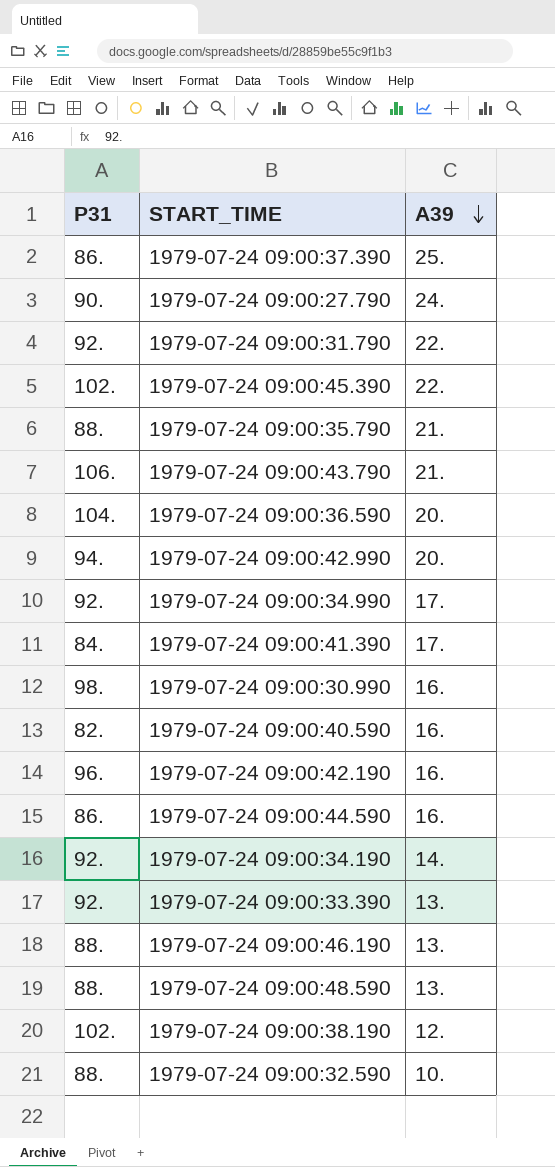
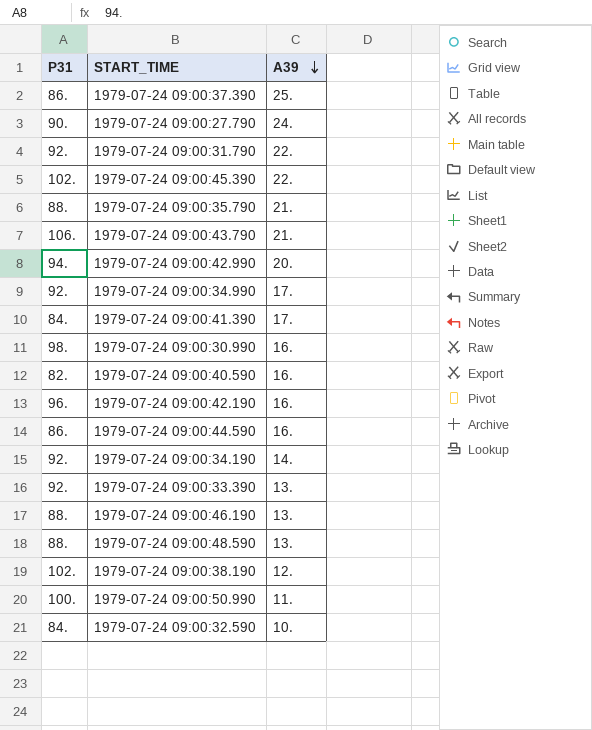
row 1979-07-24 09:00:36.590: 104. | 20. -> none
row 1979-07-24 09:00:50.990: none -> 100. | 11.
1979-07-24 09:00:32.590 | P31: 88. -> 84.

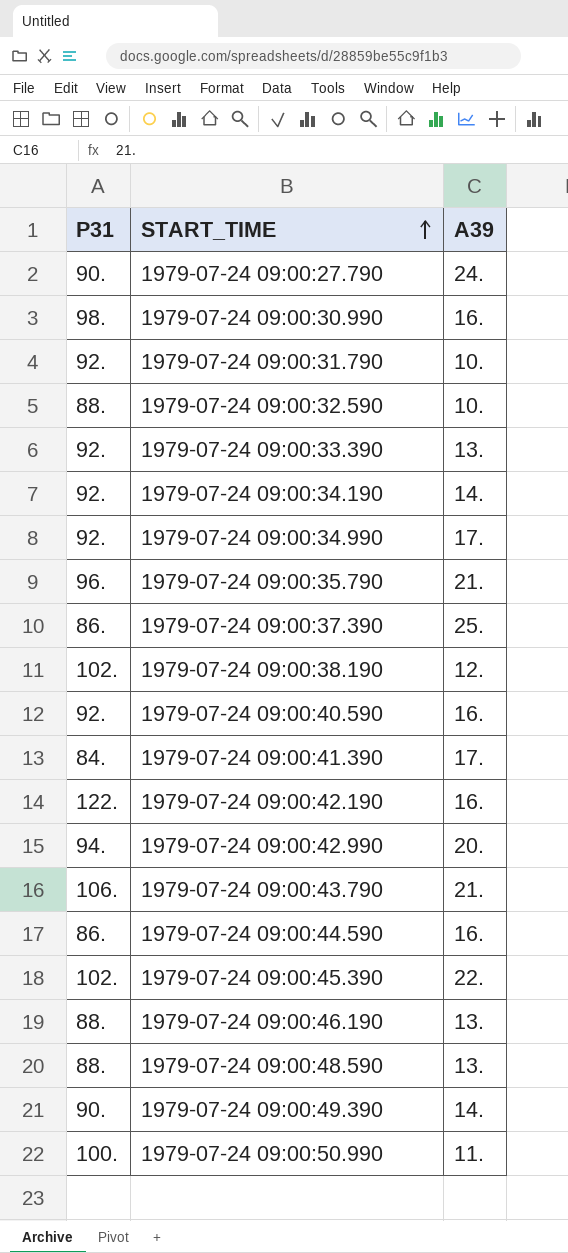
row order: A39 descending -> START_TIME ascending
1979-07-24 09:00:31.790 | A39: 22. -> 10.
1979-07-24 09:00:32.590 | P31: 84. -> 88.
1979-07-24 09:00:35.790 | P31: 88. -> 96.
1979-07-24 09:00:40.590 | P31: 82. -> 92.
1979-07-24 09:00:42.190 | P31: 96. -> 122.
row 1979-07-24 09:00:49.390: none -> 90. | 14.

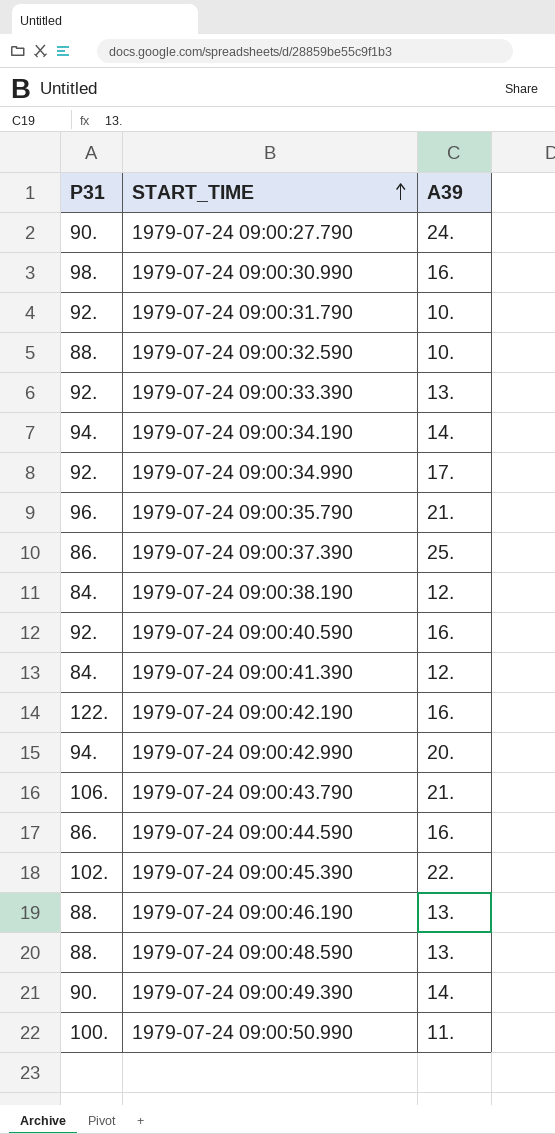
1979-07-24 09:00:34.190 | P31: 92. -> 94.
1979-07-24 09:00:38.190 | P31: 102. -> 84.
1979-07-24 09:00:41.390 | A39: 17. -> 12.

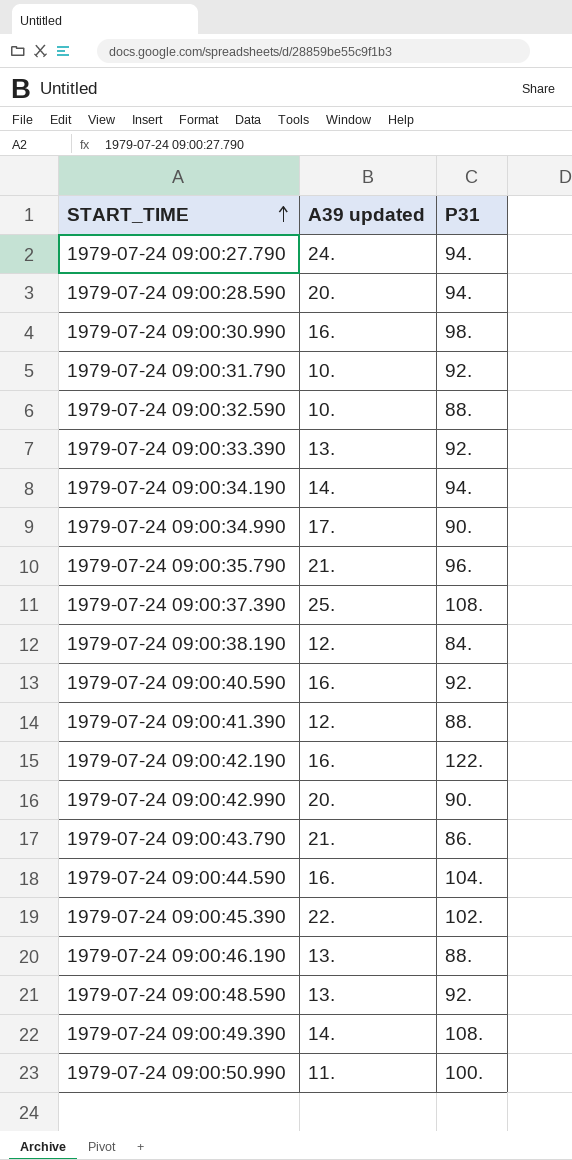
column name: A39 -> A39 updated
column P31 | position: 1 -> 3
1979-07-24 09:00:27.790 | P31: 90. -> 94.
row 1979-07-24 09:00:28.590: none -> 20. | 94.
1979-07-24 09:00:34.990 | P31: 92. -> 90.
1979-07-24 09:00:37.390 | P31: 86. -> 108.
1979-07-24 09:00:41.390 | P31: 84. -> 88.
1979-07-24 09:00:42.990 | P31: 94. -> 90.
1979-07-24 09:00:43.790 | P31: 106. -> 86.
1979-07-24 09:00:44.590 | P31: 86. -> 104.
1979-07-24 09:00:48.590 | P31: 88. -> 92.
1979-07-24 09:00:49.390 | P31: 90. -> 108.

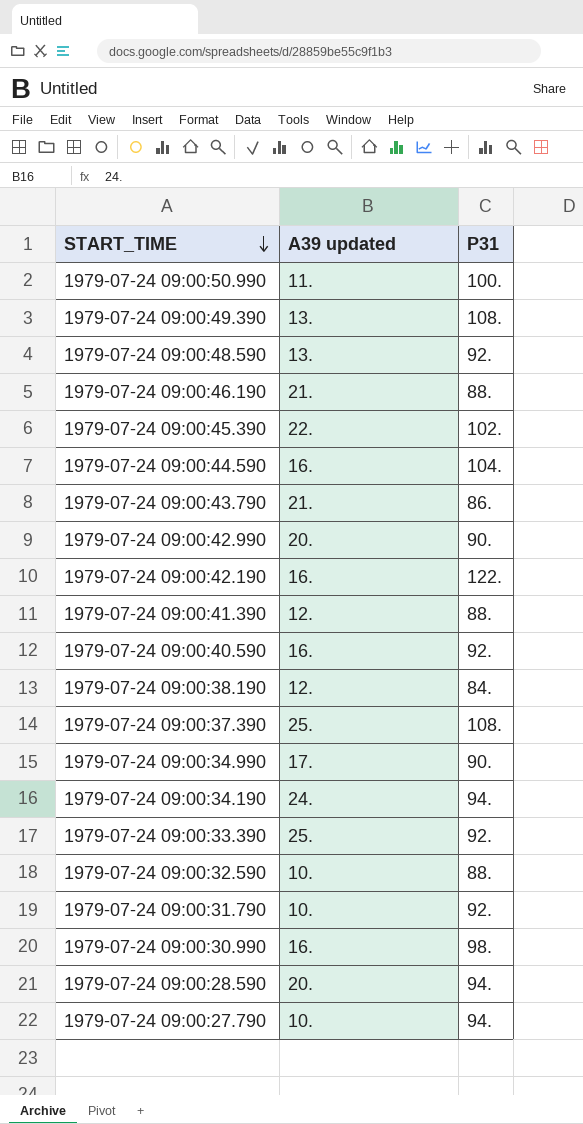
row order: START_TIME ascending -> START_TIME descending
row 1979-07-24 09:00:35.790: 21. | 96. -> none
1979-07-24 09:00:49.390 | A39 updated: 14. -> 13.
1979-07-24 09:00:46.190 | A39 updated: 13. -> 21.
1979-07-24 09:00:34.190 | A39 updated: 14. -> 24.
1979-07-24 09:00:33.390 | A39 updated: 13. -> 25.
1979-07-24 09:00:27.790 | A39 updated: 24. -> 10.

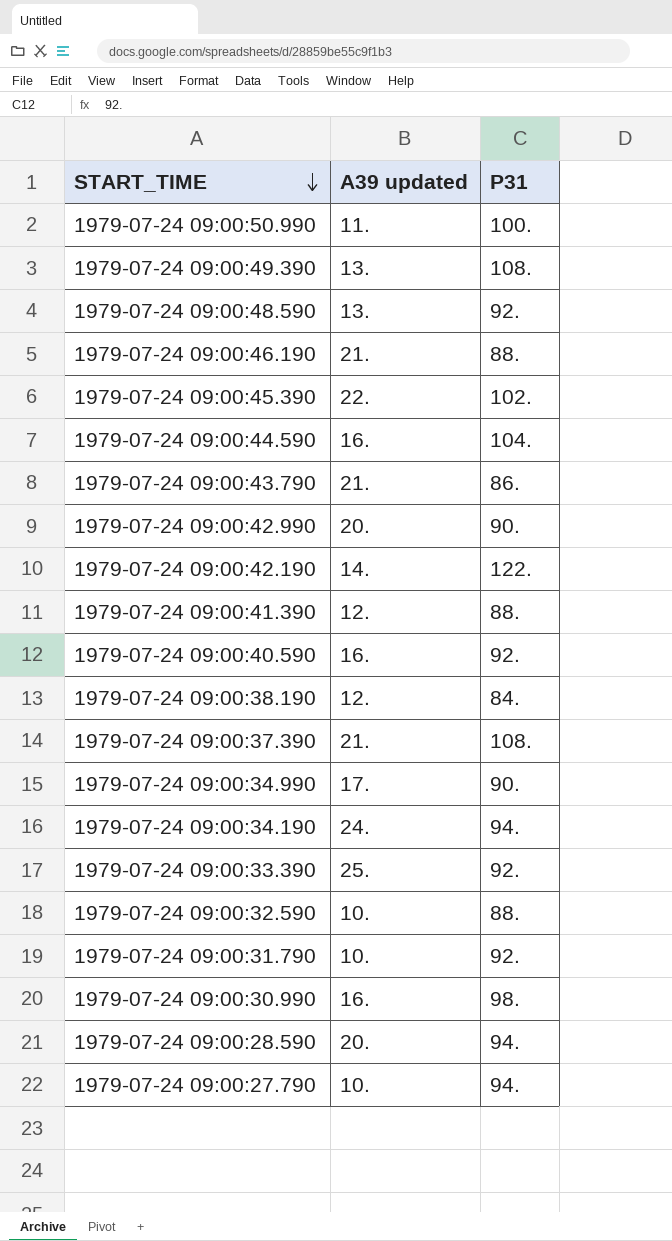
1979-07-24 09:00:42.190 | A39 updated: 16. -> 14.
1979-07-24 09:00:37.390 | A39 updated: 25. -> 21.

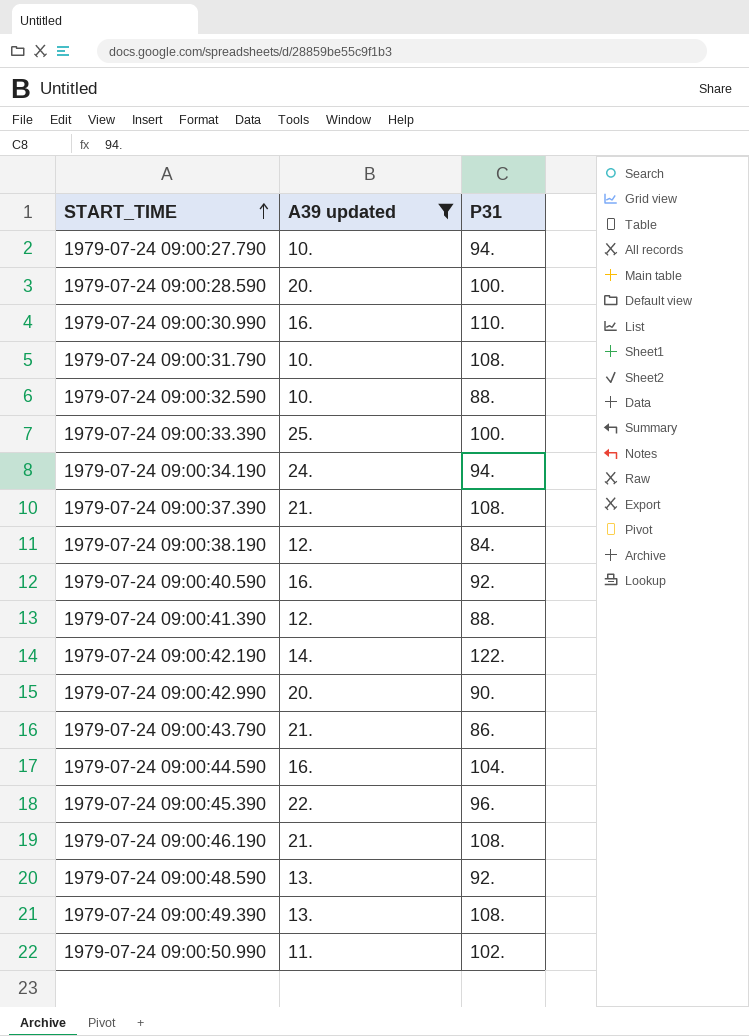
filter: none -> A39 updated != 17.
row order: START_TIME descending -> START_TIME ascending
1979-07-24 09:00:28.590 | P31: 94. -> 100.
1979-07-24 09:00:30.990 | P31: 98. -> 110.
1979-07-24 09:00:31.790 | P31: 92. -> 108.
1979-07-24 09:00:33.390 | P31: 92. -> 100.
1979-07-24 09:00:45.390 | P31: 102. -> 96.
1979-07-24 09:00:46.190 | P31: 88. -> 108.
1979-07-24 09:00:50.990 | P31: 100. -> 102.

